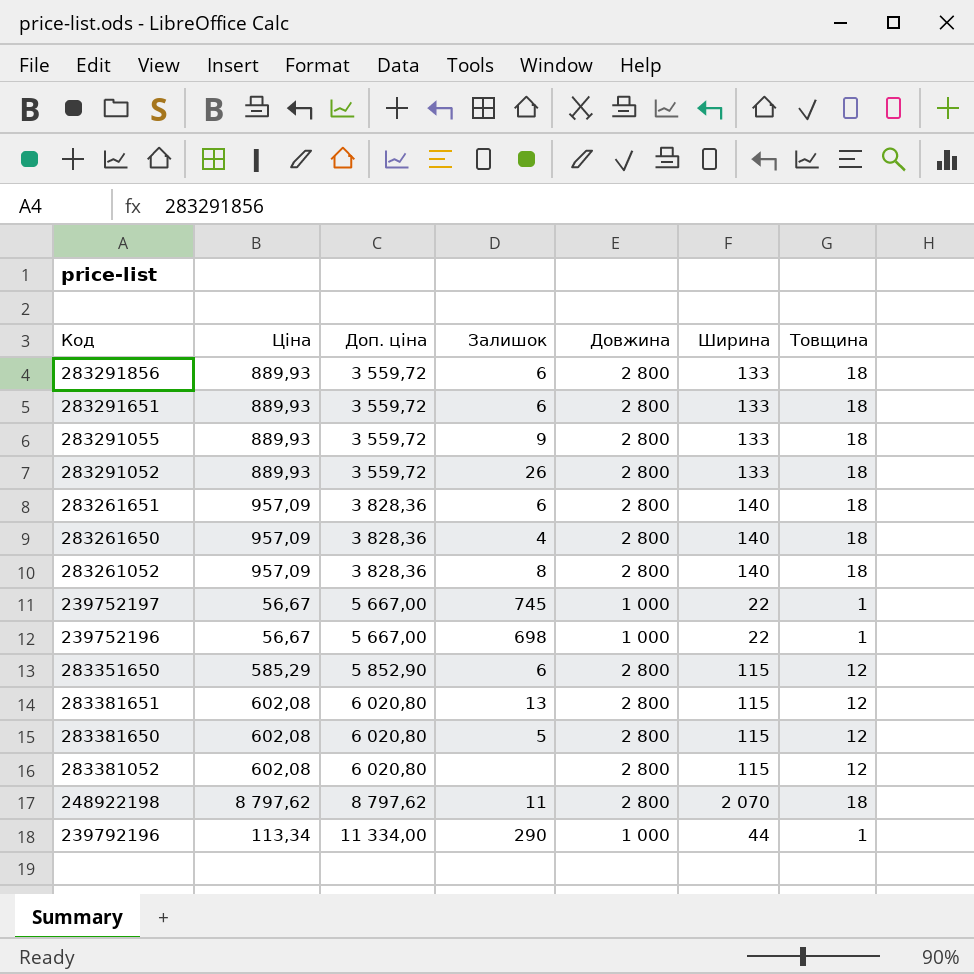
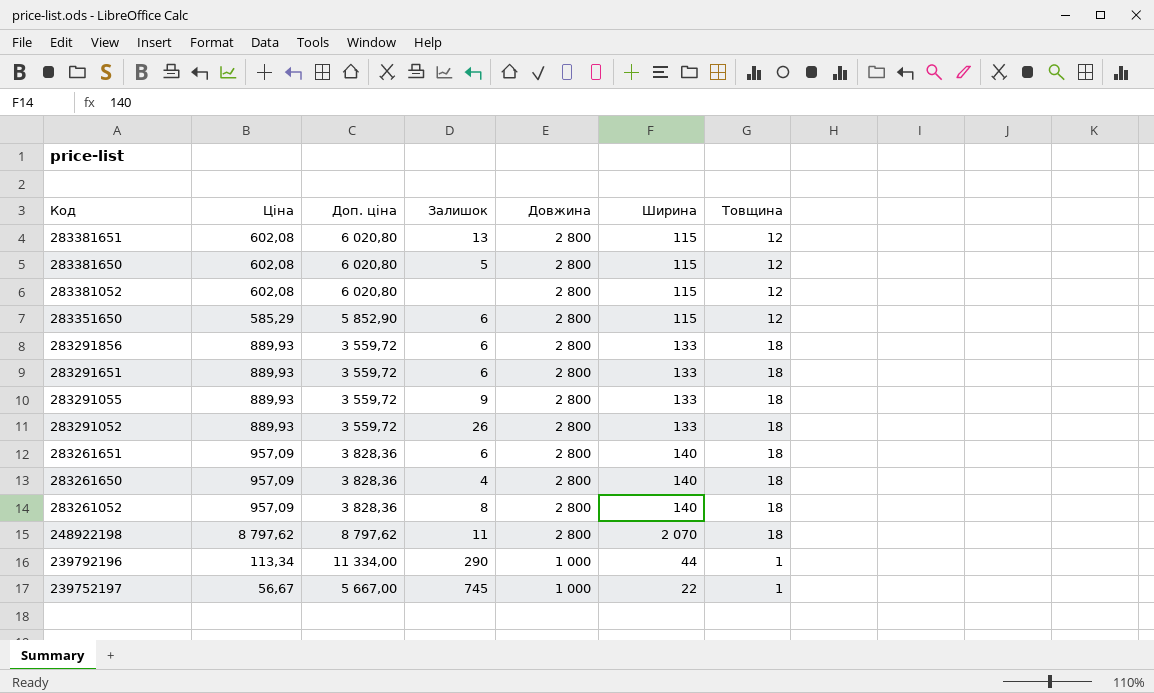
row order: Доп. ціна ascending -> Код descending
row 239752196: 56,67 | 5 667,00 | 698 | 1 000 | 22 | 1 -> none

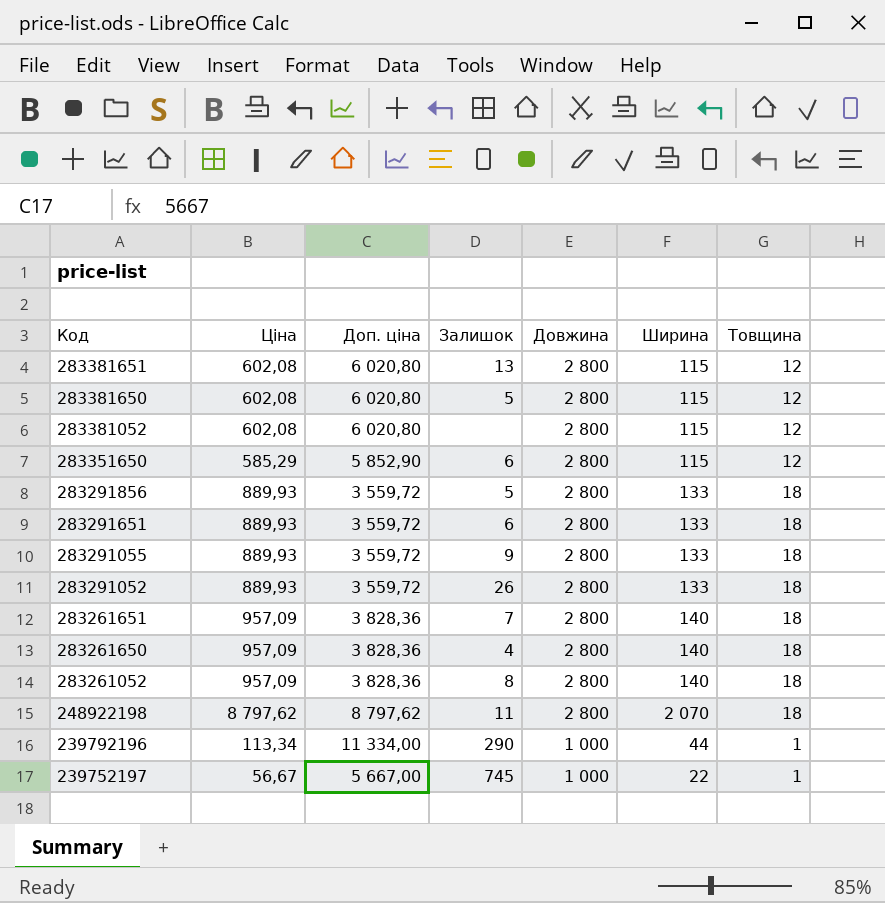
283291856 | Залишок: 6 -> 5
283261651 | Залишок: 6 -> 7

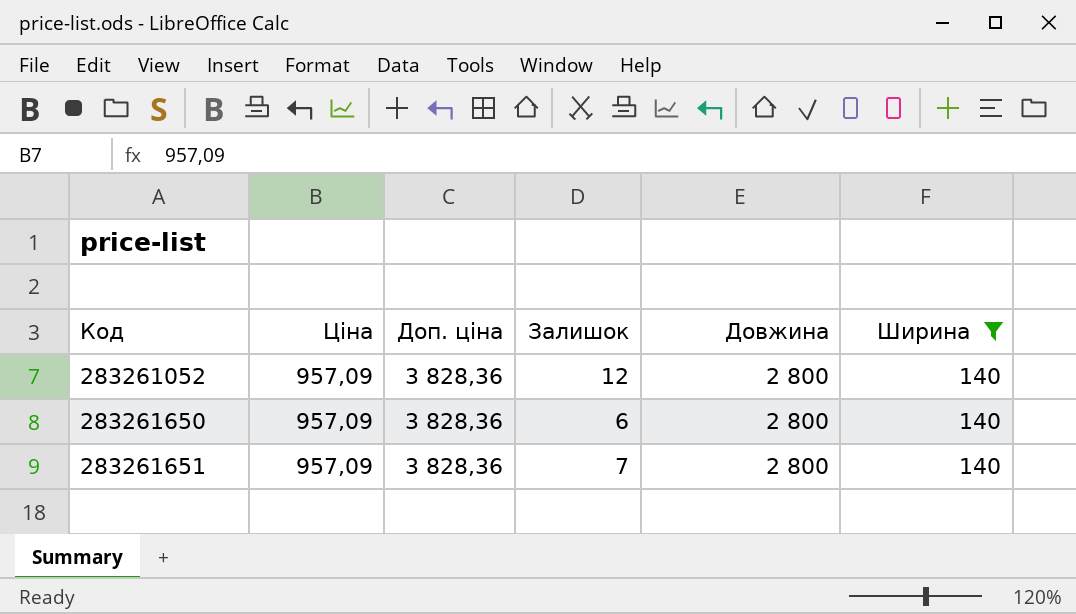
filter: none -> Ширина = 140
row order: Код descending -> Код ascending
column Товщина | position: 7 -> none
283261052 | Залишок: 8 -> 12
283261650 | Залишок: 4 -> 6

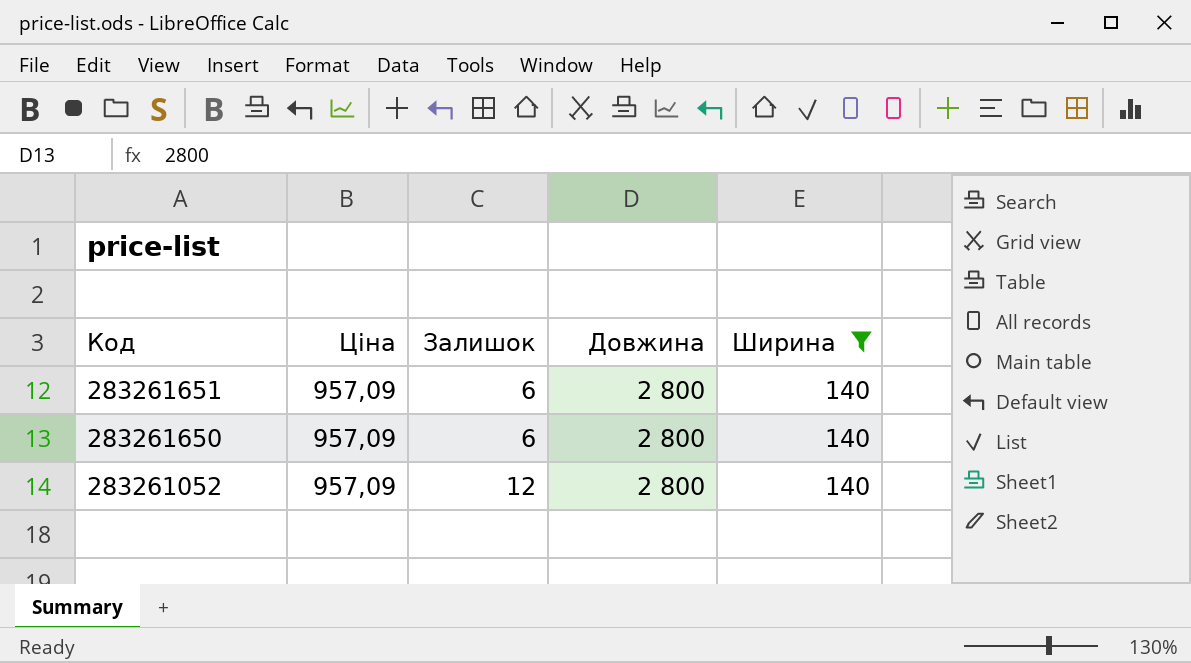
row order: Код ascending -> Код descending
column Доп. ціна | position: 3 -> none
283261651 | Залишок: 7 -> 6

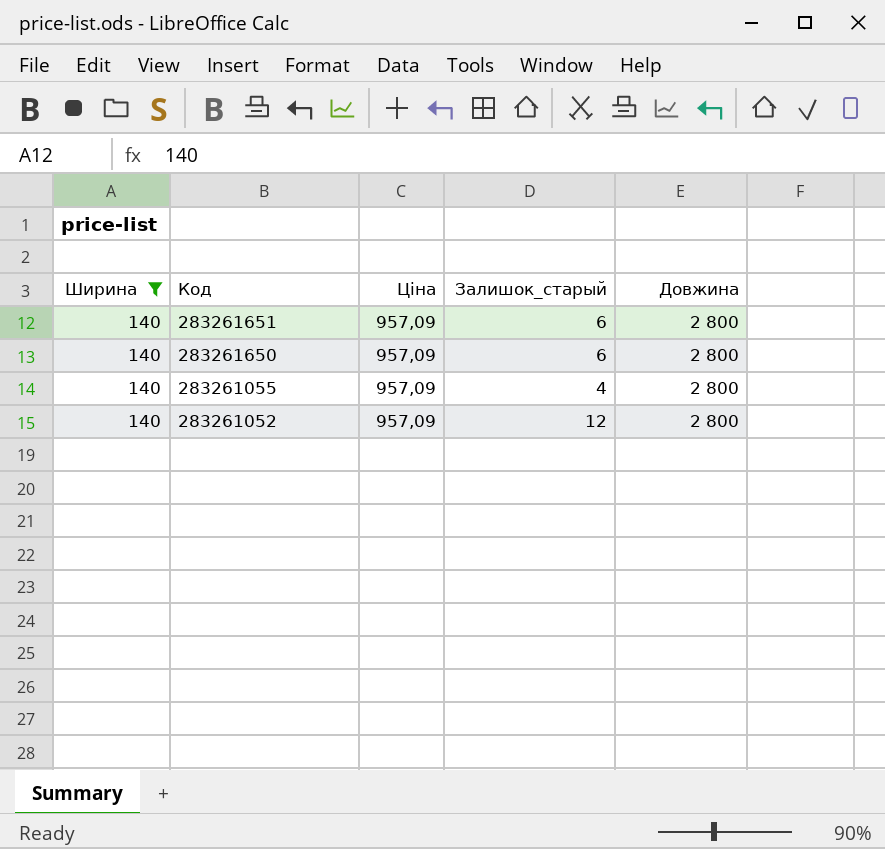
column Ширина | position: 5 -> 1
column name: Залишок -> Залишок_старый
row 283261055: none -> 140 | 957,09 | 4 | 2 800

